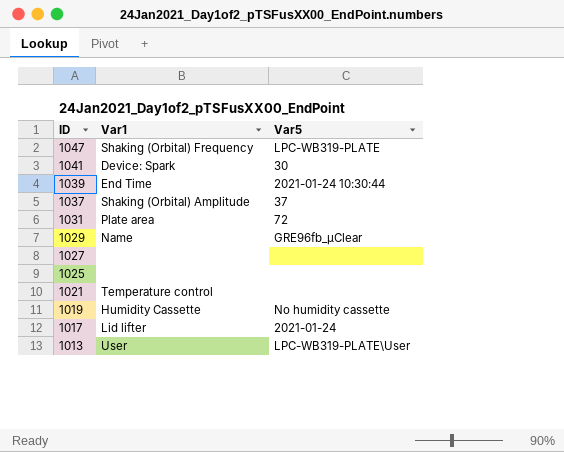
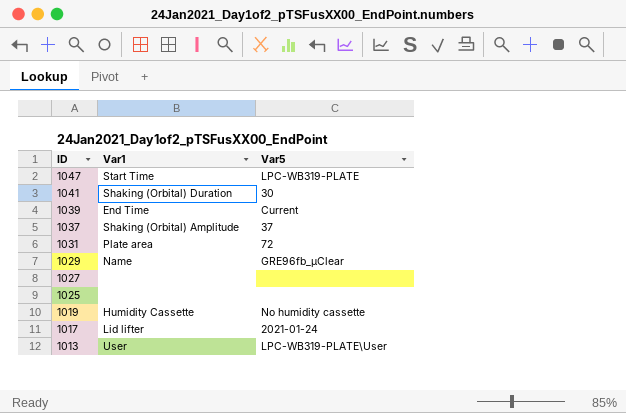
row 1021: Temperature control | none -> none
1047 | Var1: Shaking (Orbital) Frequency -> Start Time
1041 | Var1: Device: Spark -> Shaking (Orbital) Duration
1039 | Var5: 2021-01-24 10:30:44 -> Current

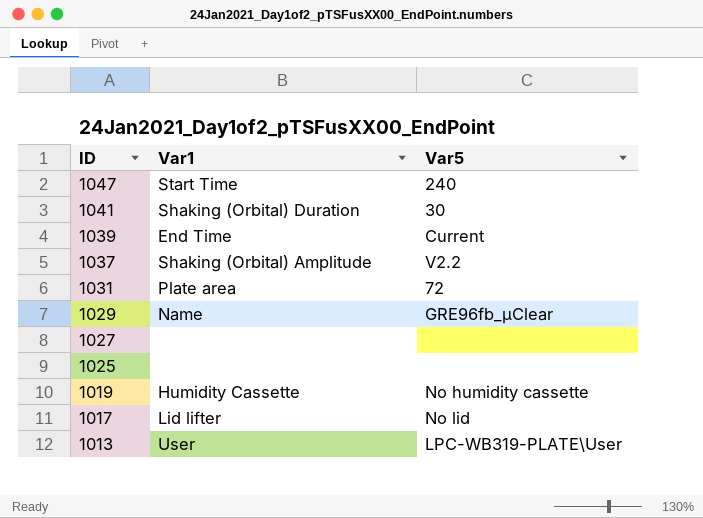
1047 | Var5: LPC-WB319-PLATE -> 240
1037 | Var5: 37 -> V2.2
1017 | Var5: 2021-01-24 -> No lid

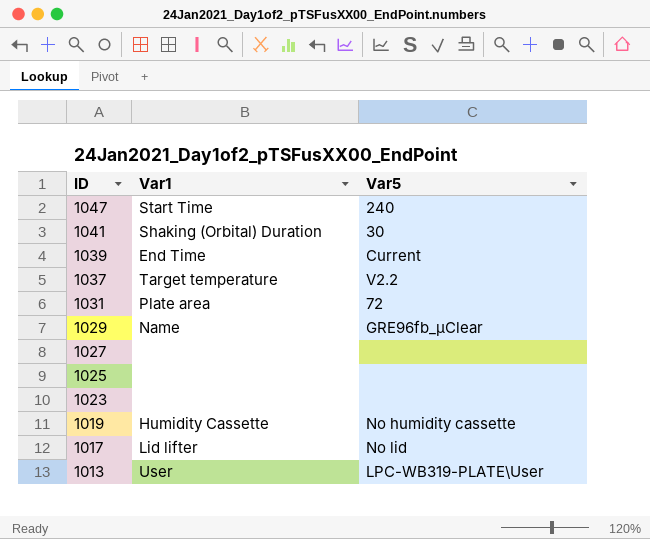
1037 | Var1: Shaking (Orbital) Amplitude -> Target temperature
row 1023: none -> none | none

